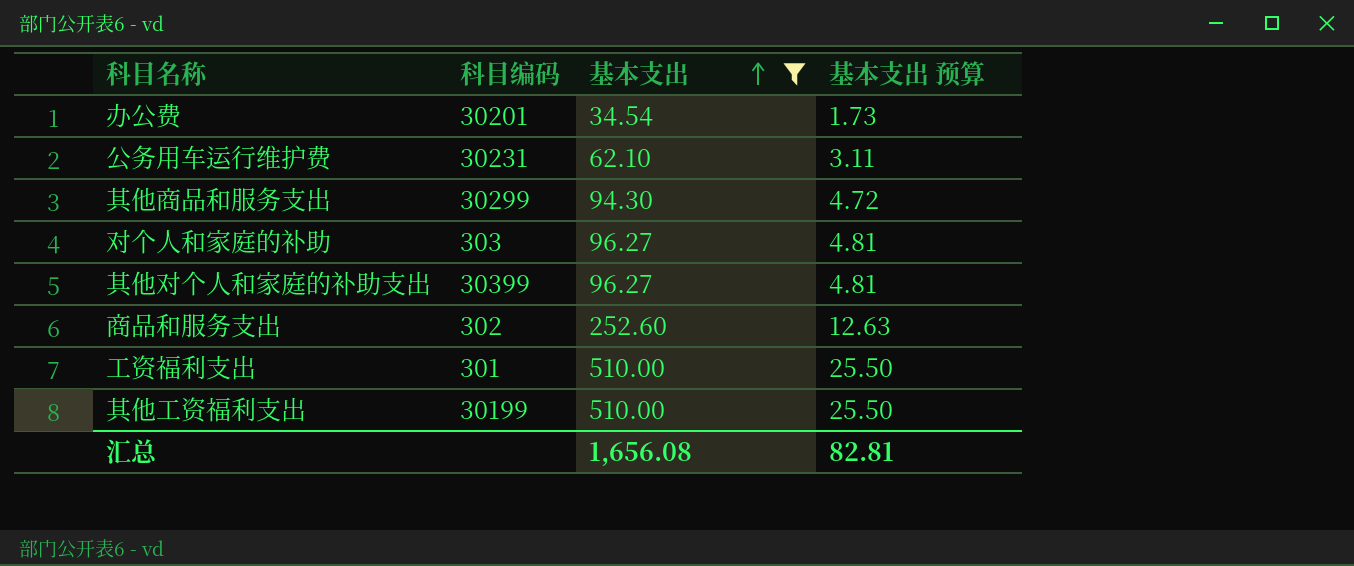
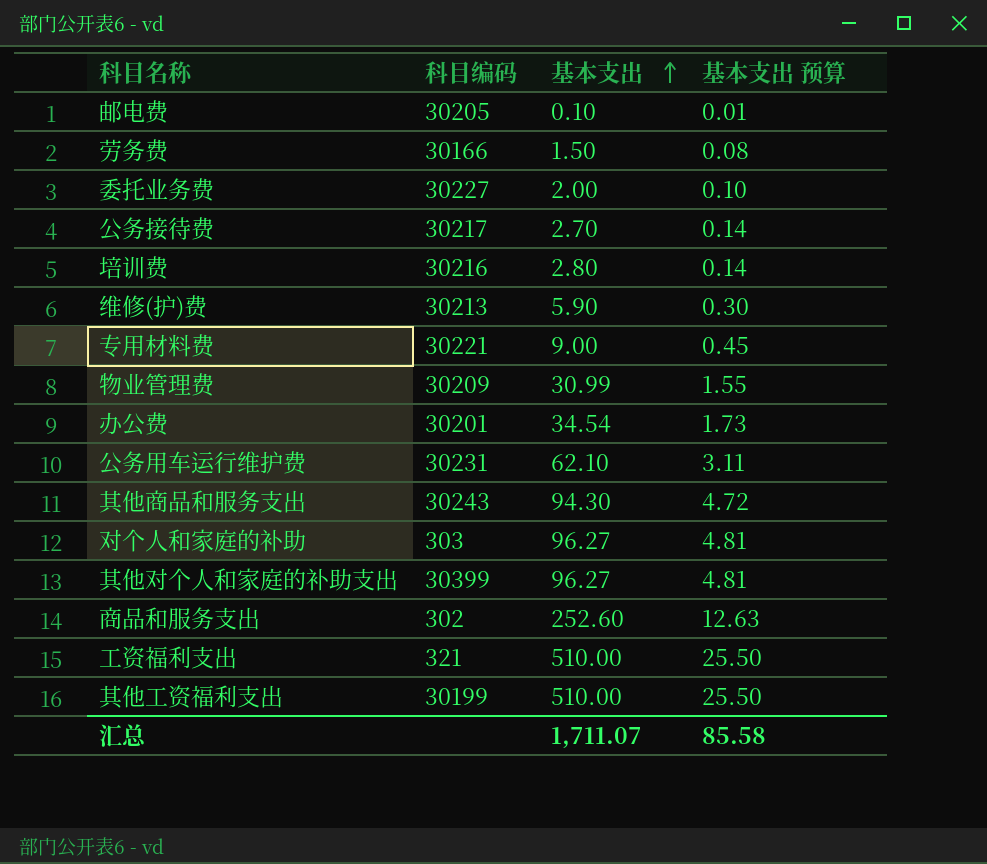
filter: 基本支出 >= 34.54 -> none
其他商品和服务支出 | 科目编码: 30299 -> 30243
工资福利支出 | 科目编码: 301 -> 321
汇总 | 基本支出: 1,656.08 -> 1,711.07
汇总 | 基本支出 预算: 82.81 -> 85.58

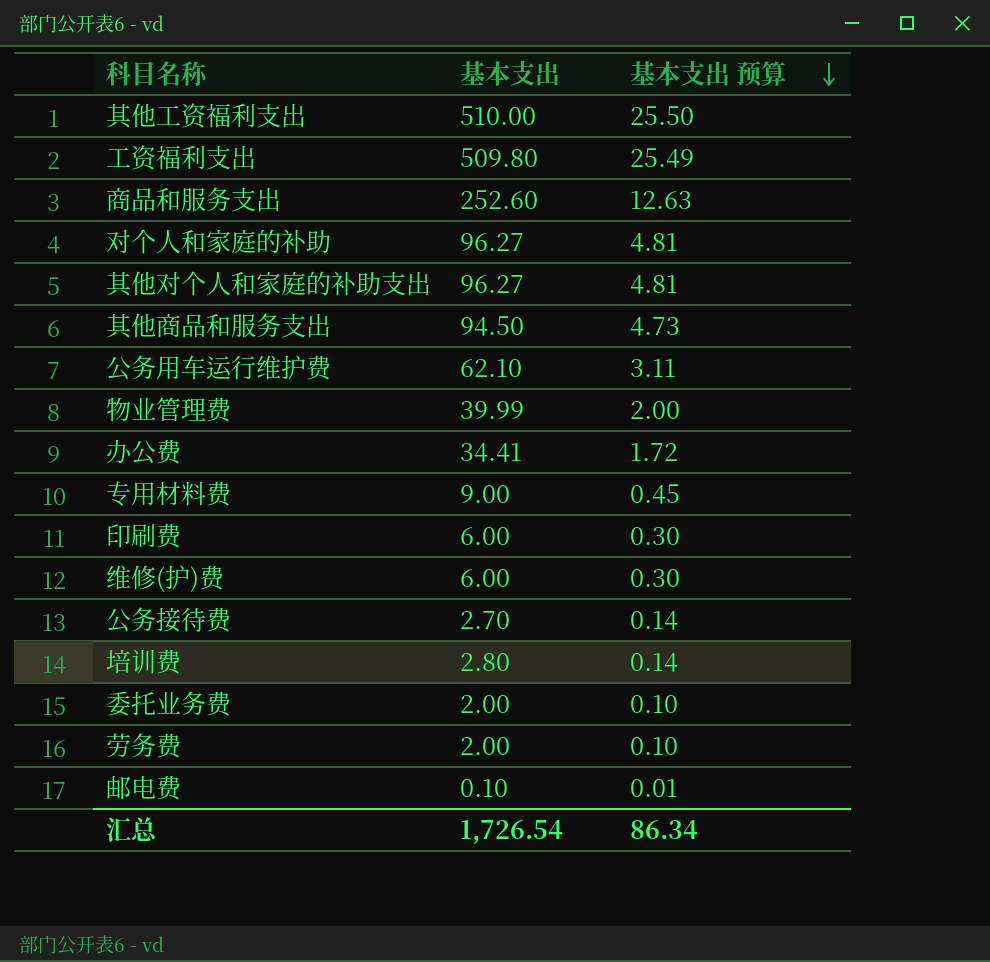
row order: 基本支出 ascending -> 基本支出 预算 descending
column 科目编码 | position: 2 -> none
工资福利支出 | 基本支出: 510.00 -> 509.80
工资福利支出 | 基本支出 预算: 25.50 -> 25.49
其他商品和服务支出 | 基本支出: 94.30 -> 94.50
其他商品和服务支出 | 基本支出 预算: 4.72 -> 4.73
物业管理费 | 基本支出: 30.99 -> 39.99
物业管理费 | 基本支出 预算: 1.55 -> 2.00
办公费 | 基本支出: 34.54 -> 34.41
办公费 | 基本支出 预算: 1.73 -> 1.72
row 印刷费: none -> 6.00 | 0.30
维修(护)费 | 基本支出: 5.90 -> 6.00
劳务费 | 基本支出: 1.50 -> 2.00
劳务费 | 基本支出 预算: 0.08 -> 0.10
汇总 | 基本支出: 1,711.07 -> 1,726.54
汇总 | 基本支出 预算: 85.58 -> 86.34

